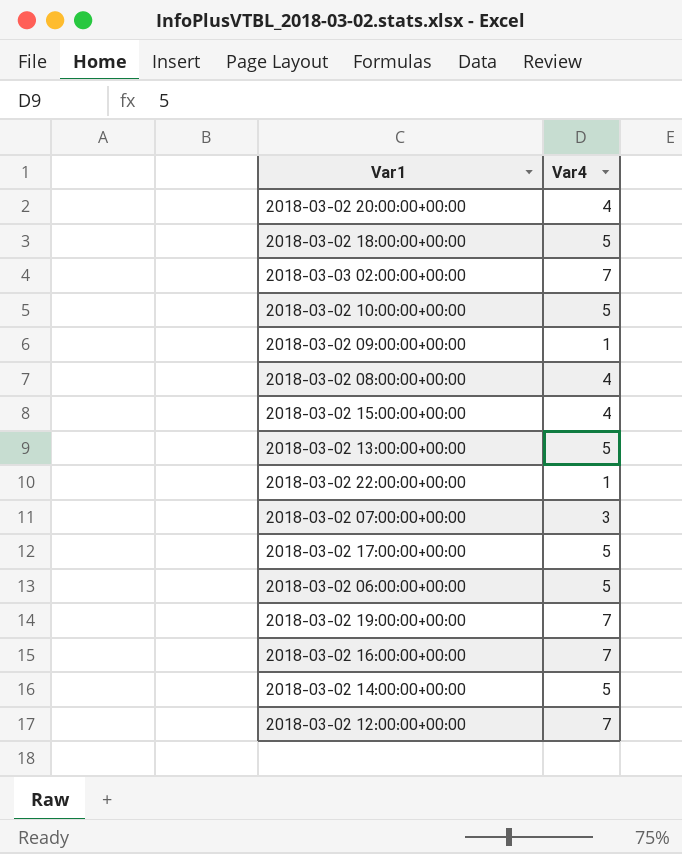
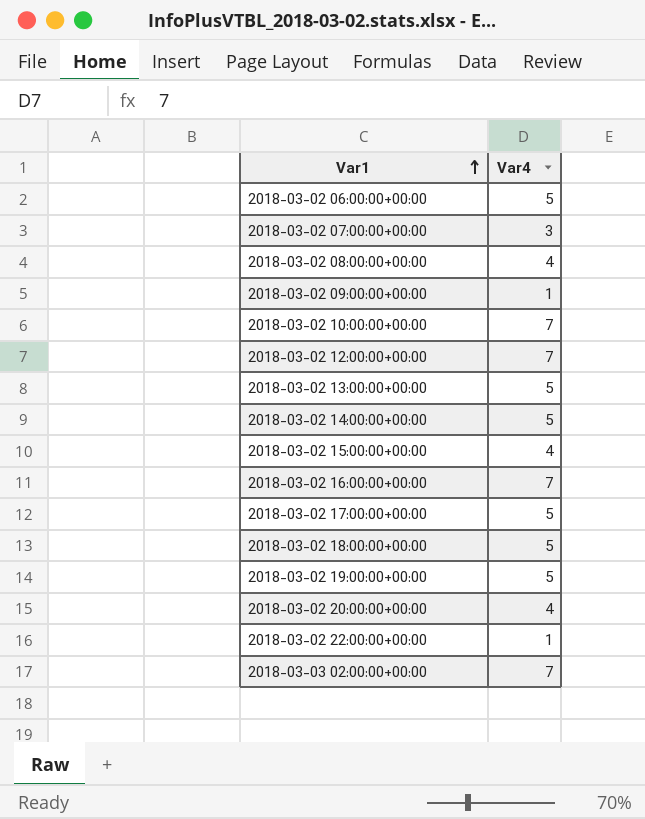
row order: none -> Var1 ascending
2018-03-02 10:00:00+00:00 | Var4: 5 -> 7
2018-03-02 19:00:00+00:00 | Var4: 7 -> 5

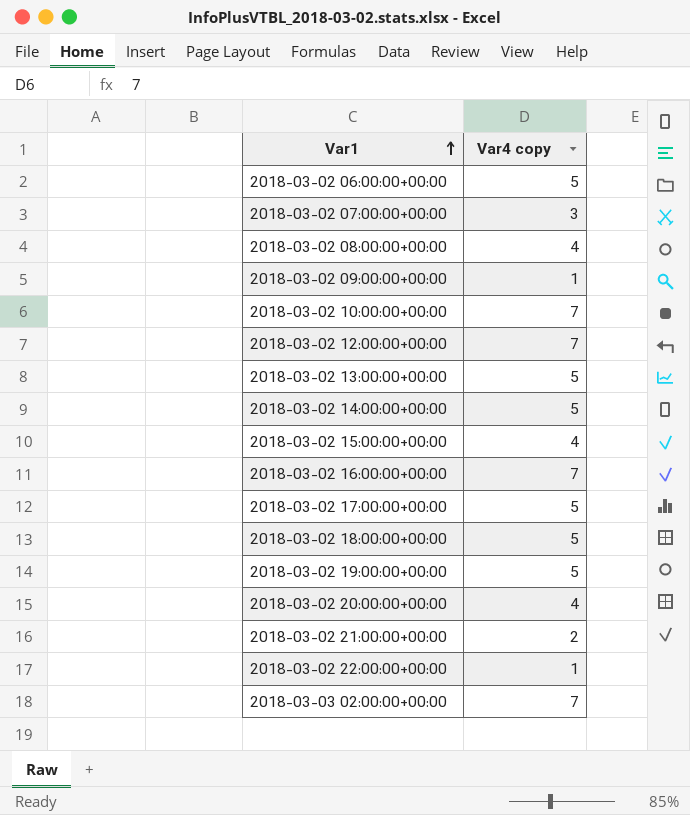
column name: Var4 -> Var4 copy
row 2018-03-02 21:00:00+00:00: none -> 2

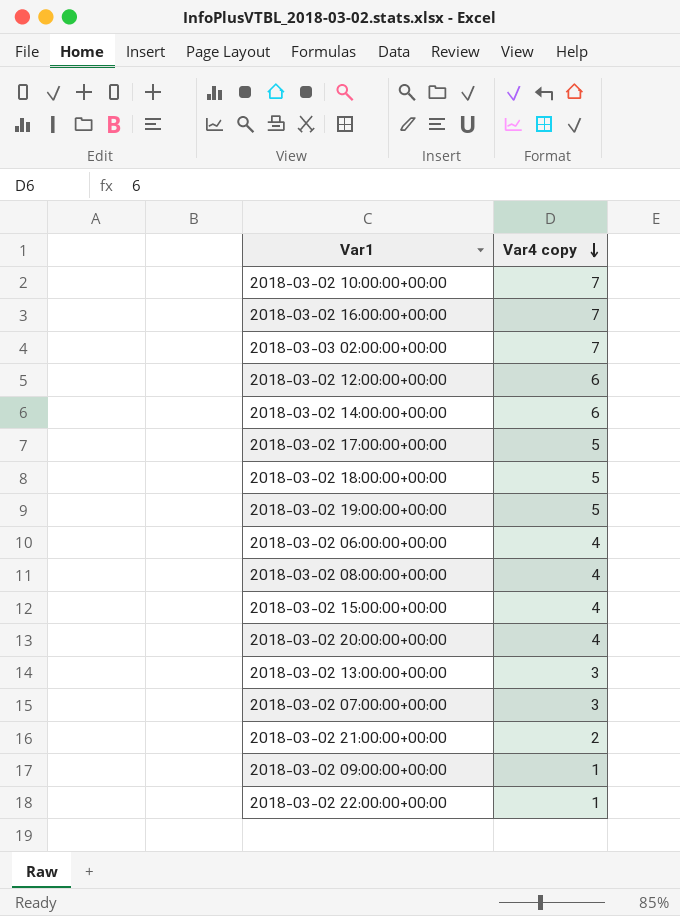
row order: Var1 ascending -> Var4 copy descending
2018-03-02 12:00:00+00:00 | Var4 copy: 7 -> 6
2018-03-02 14:00:00+00:00 | Var4 copy: 5 -> 6
2018-03-02 06:00:00+00:00 | Var4 copy: 5 -> 4
2018-03-02 13:00:00+00:00 | Var4 copy: 5 -> 3

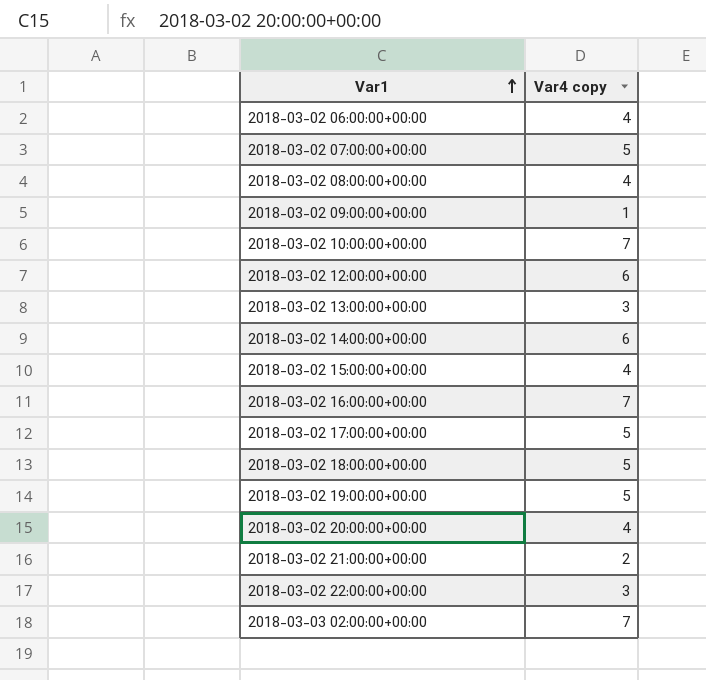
row order: Var4 copy descending -> Var1 ascending
2018-03-02 07:00:00+00:00 | Var4 copy: 3 -> 5
2018-03-02 22:00:00+00:00 | Var4 copy: 1 -> 3

